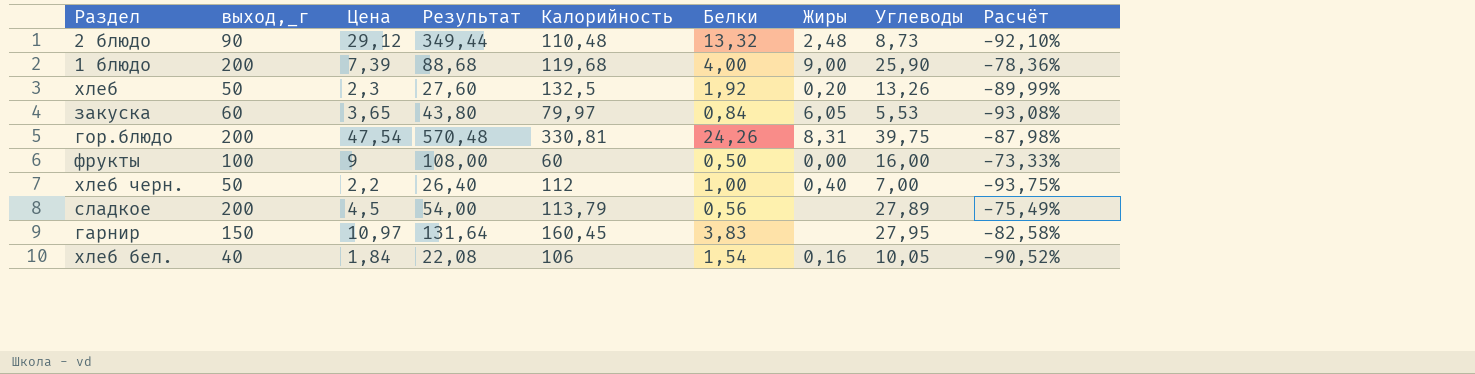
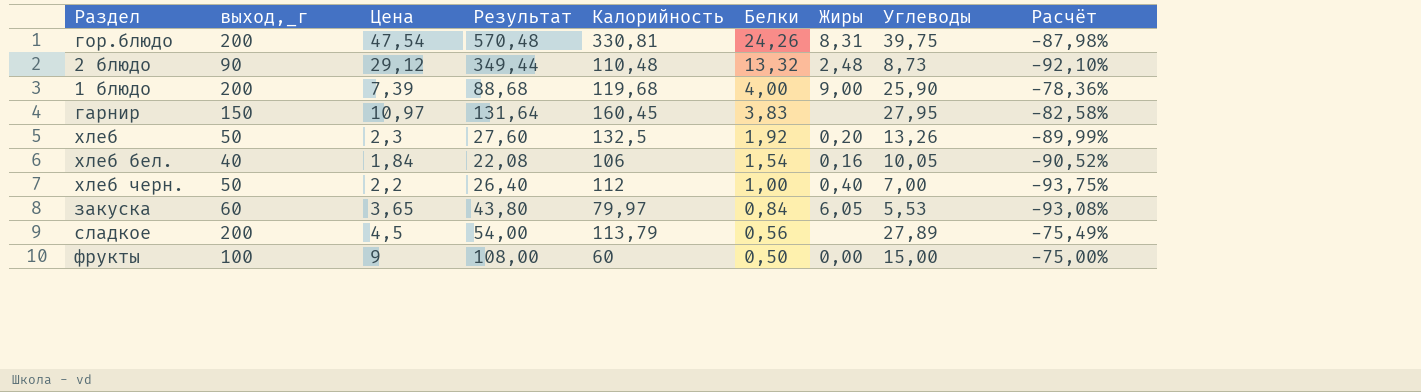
row order: none -> Белки descending
фрукты | Углеводы: 16,00 -> 15,00
фрукты | Расчёт: -73,33% -> -75,00%

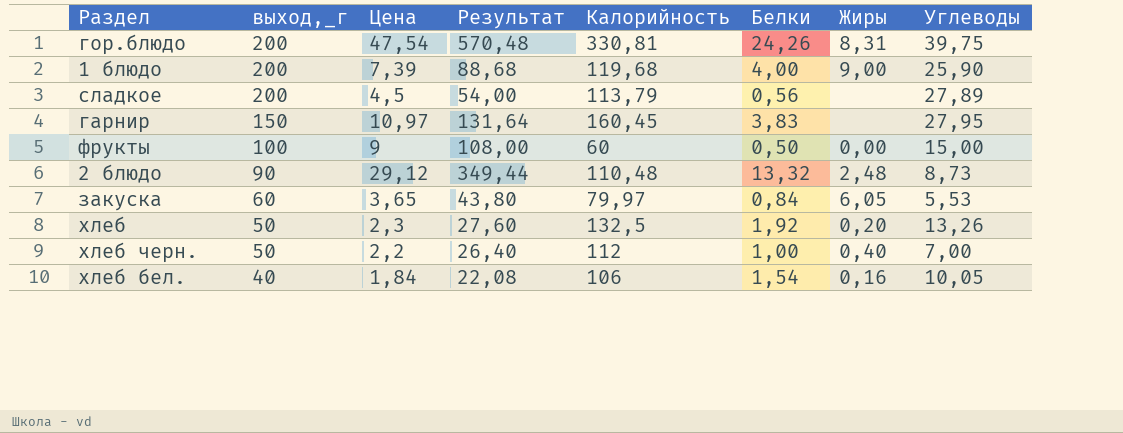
row order: Белки descending -> выход,_г descending
column Расчёт | formula: ([Углеводы] - [Калорийность]) / [Калорийность] -> none

